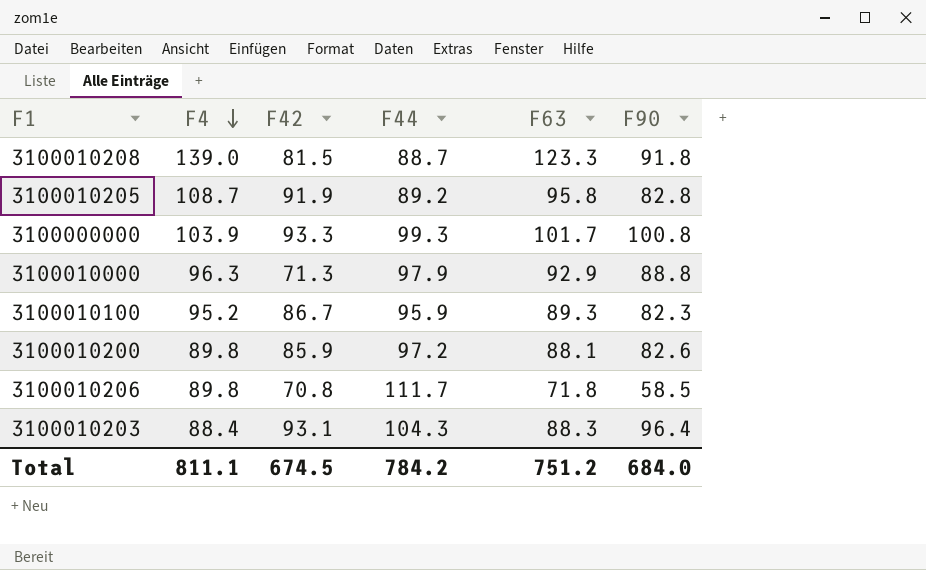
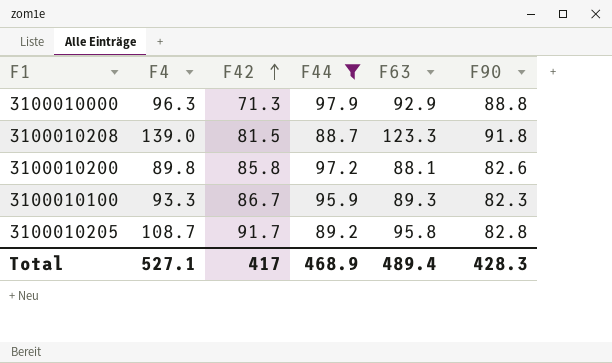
filter: none -> F44 <= 97.9
row order: F4 descending -> F42 ascending
3100010200 | F42: 85.9 -> 85.8
3100010100 | F4: 95.2 -> 93.3
3100010205 | F42: 91.9 -> 91.7
Total | F4: 811.1 -> 527.1
Total | F42: 674.5 -> 417
Total | F44: 784.2 -> 468.9
Total | F63: 751.2 -> 489.4
Total | F90: 684.0 -> 428.3

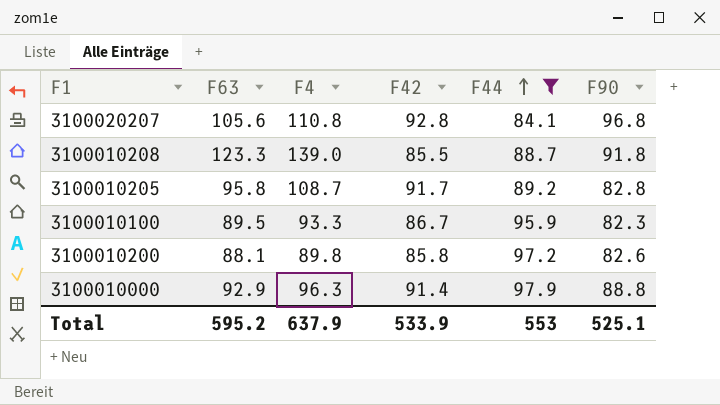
row order: F42 ascending -> F44 ascending
column F63 | position: 5 -> 2
row 3100020207: none -> 105.6 | 110.8 | 92.8 | 84.1 | 96.8
3100010208 | F42: 81.5 -> 85.5
3100010100 | F63: 89.3 -> 89.5
3100010000 | F42: 71.3 -> 91.4
Total | F63: 489.4 -> 595.2
Total | F4: 527.1 -> 637.9
Total | F42: 417 -> 533.9
Total | F44: 468.9 -> 553
Total | F90: 428.3 -> 525.1

